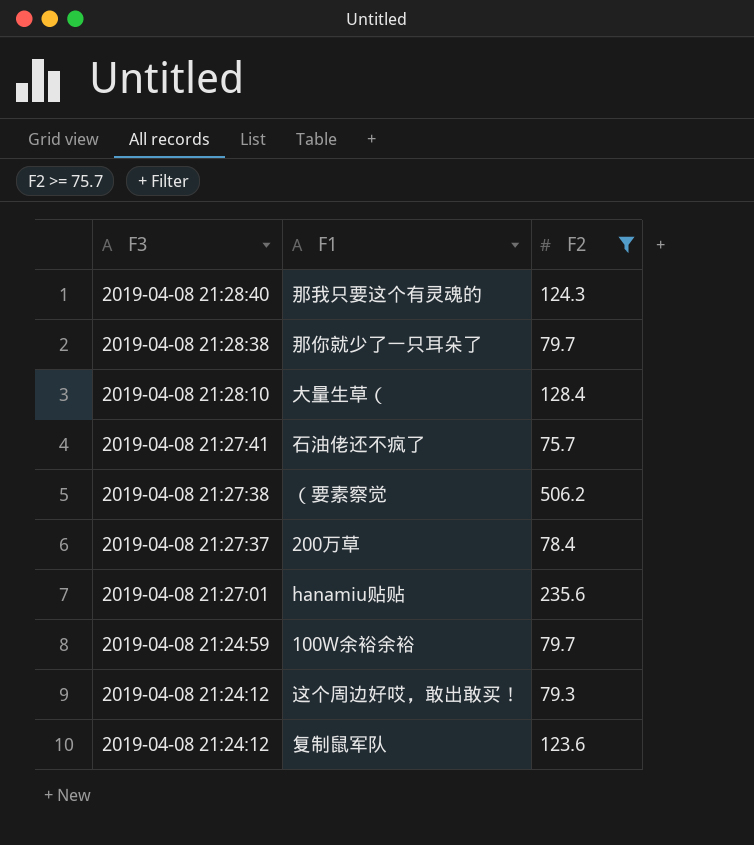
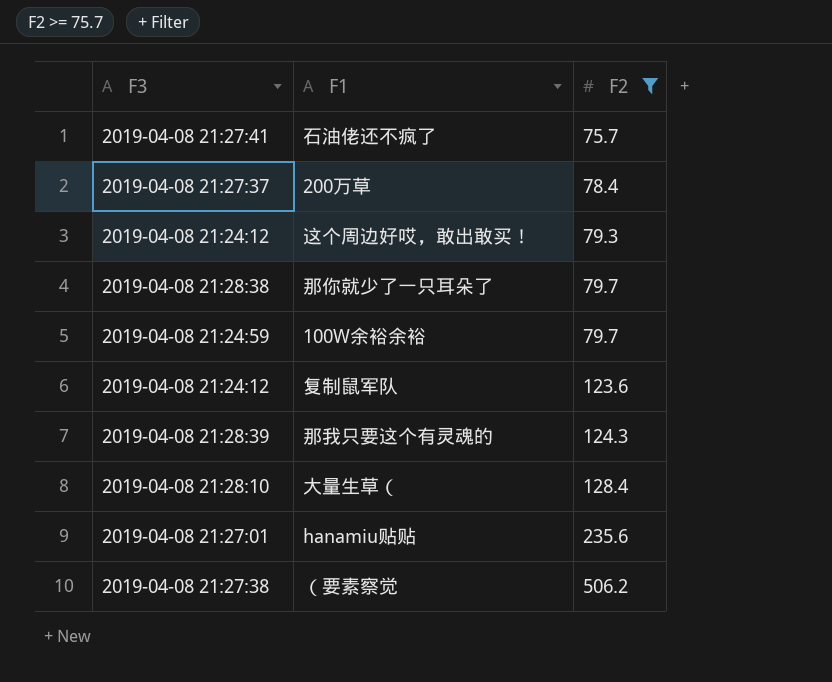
row order: F3 descending -> F2 ascending
那我只要这个有灵魂的 | F3: 2019-04-08 21:28:40 -> 2019-04-08 21:28:39

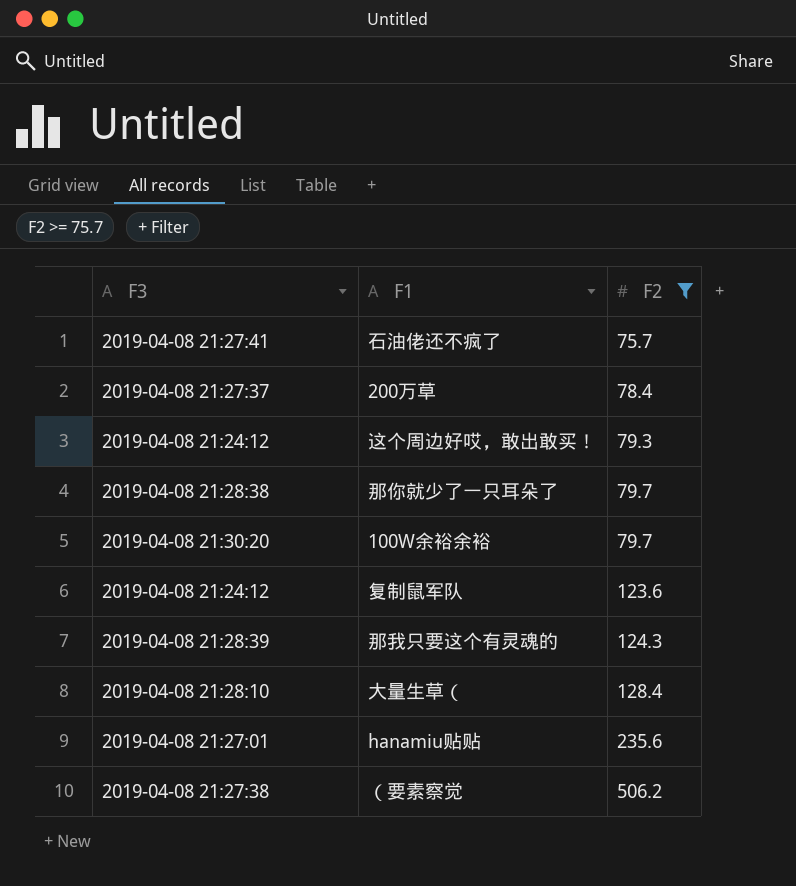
100W余裕余裕 | F3: 2019-04-08 21:24:59 -> 2019-04-08 21:30:20

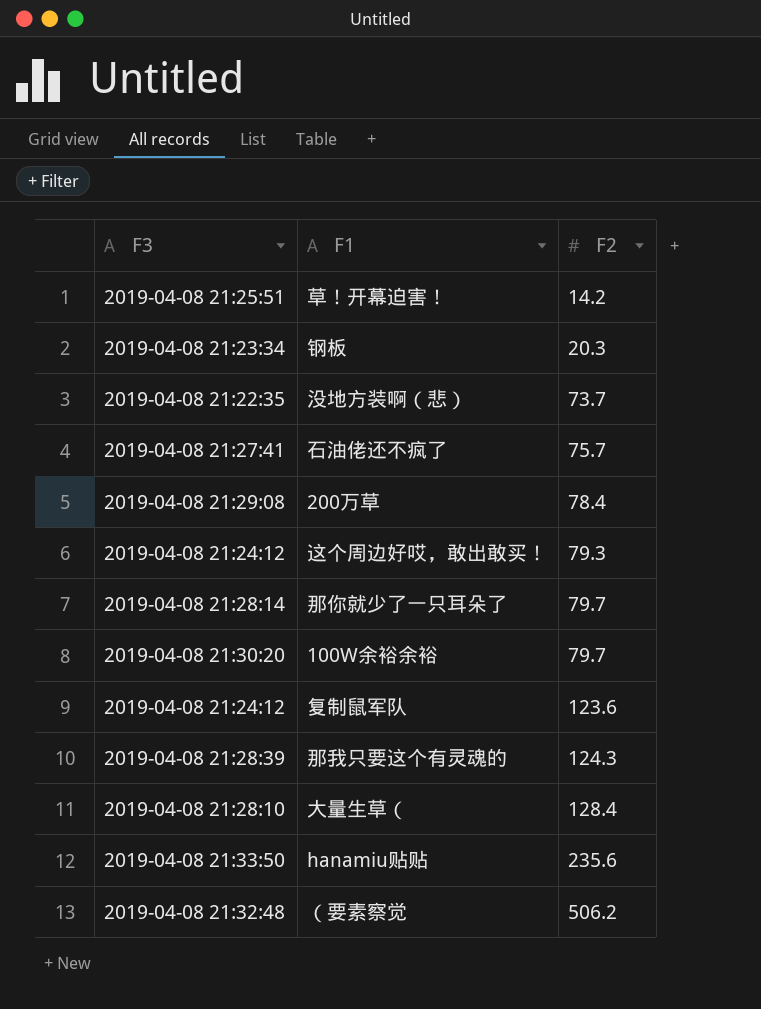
filter: F2 >= 75.7 -> none
200万草 | F3: 2019-04-08 21:27:37 -> 2019-04-08 21:29:08
那你就少了一只耳朵了 | F3: 2019-04-08 21:28:38 -> 2019-04-08 21:28:14
hanamiu贴贴 | F3: 2019-04-08 21:27:01 -> 2019-04-08 21:33:50
（要素察觉 | F3: 2019-04-08 21:27:38 -> 2019-04-08 21:32:48

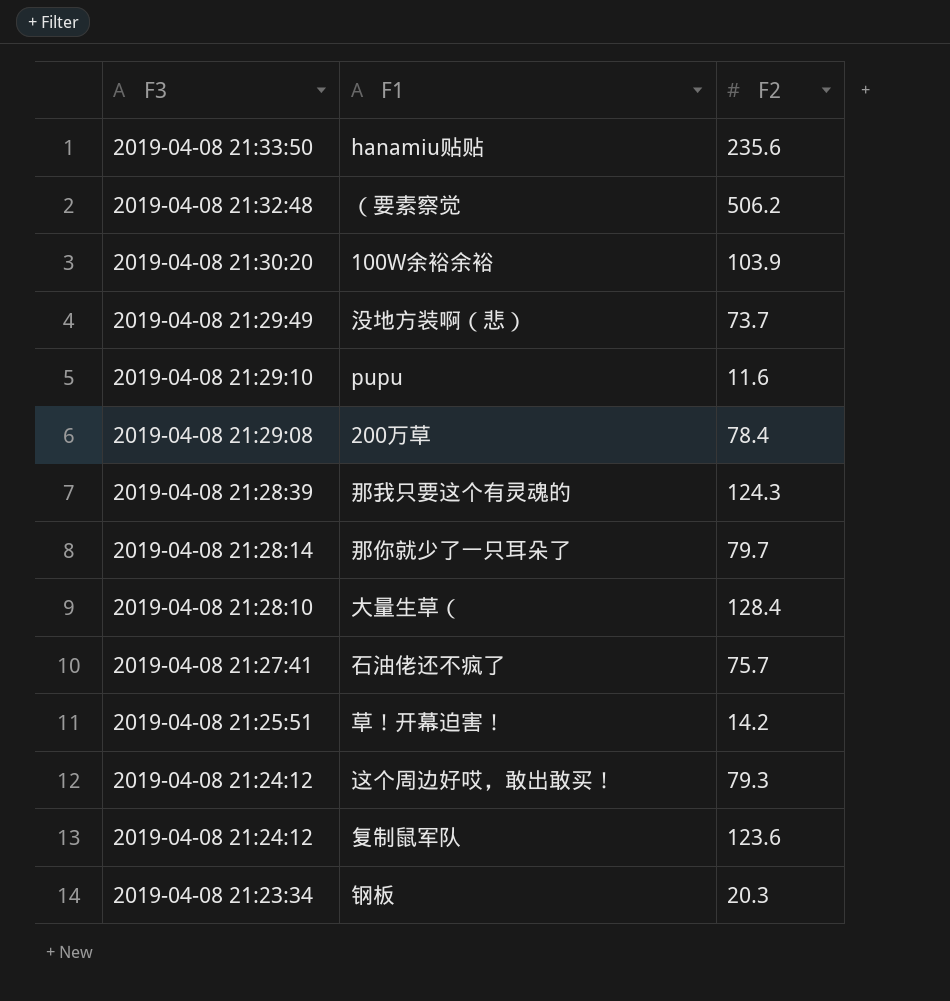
row order: F2 ascending -> F3 descending
100W余裕余裕 | F2: 79.7 -> 103.9
没地方装啊（悲） | F3: 2019-04-08 21:22:35 -> 2019-04-08 21:29:49
row pupu: none -> 2019-04-08 21:29:10 | 11.6

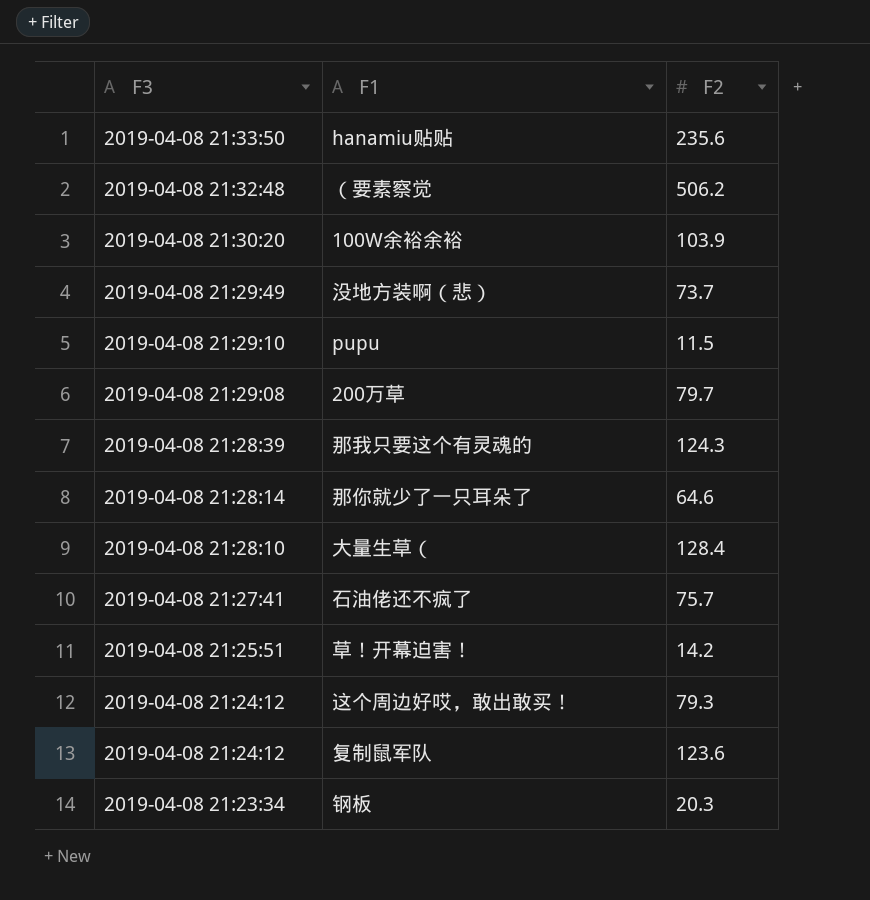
pupu | F2: 11.6 -> 11.5
200万草 | F2: 78.4 -> 79.7
那你就少了一只耳朵了 | F2: 79.7 -> 64.6

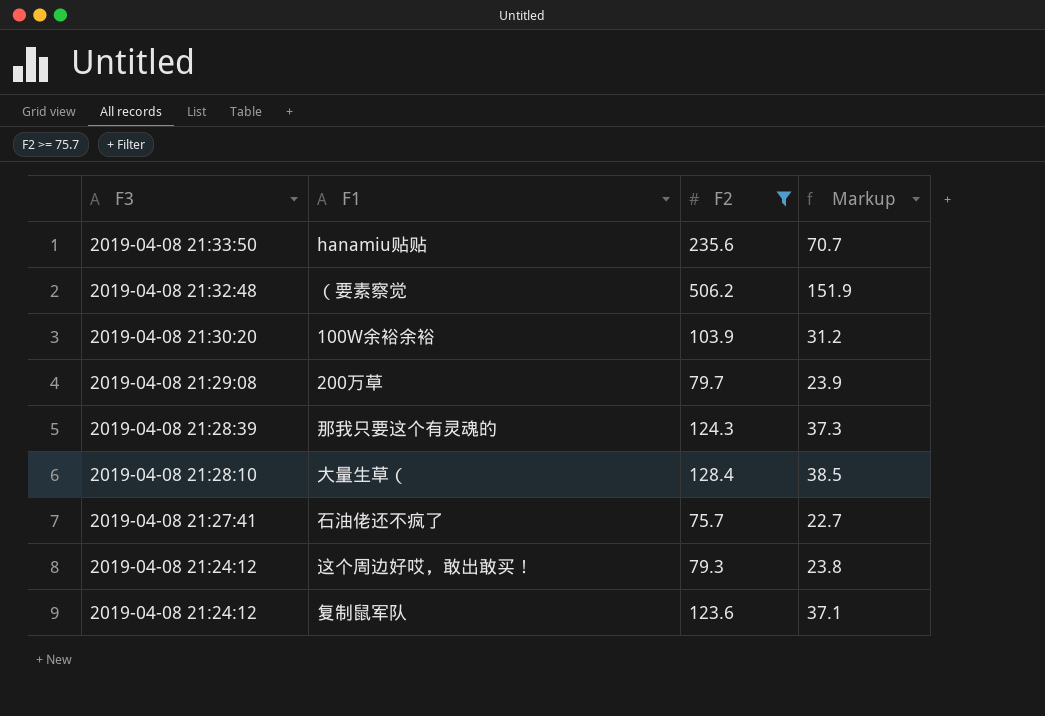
filter: none -> F2 >= 75.7
column Markup | formula: none -> [F2] * 0.3

